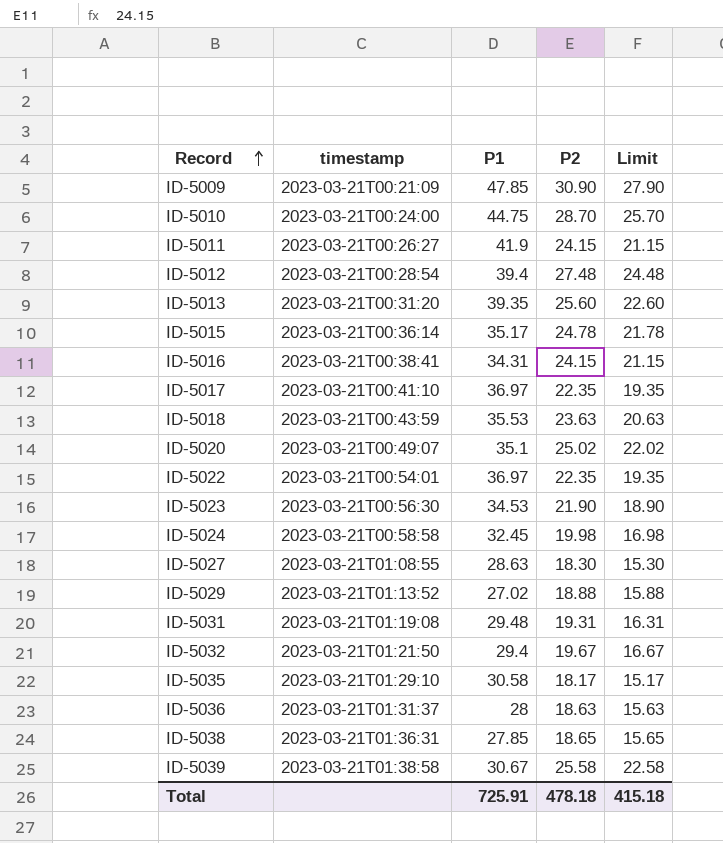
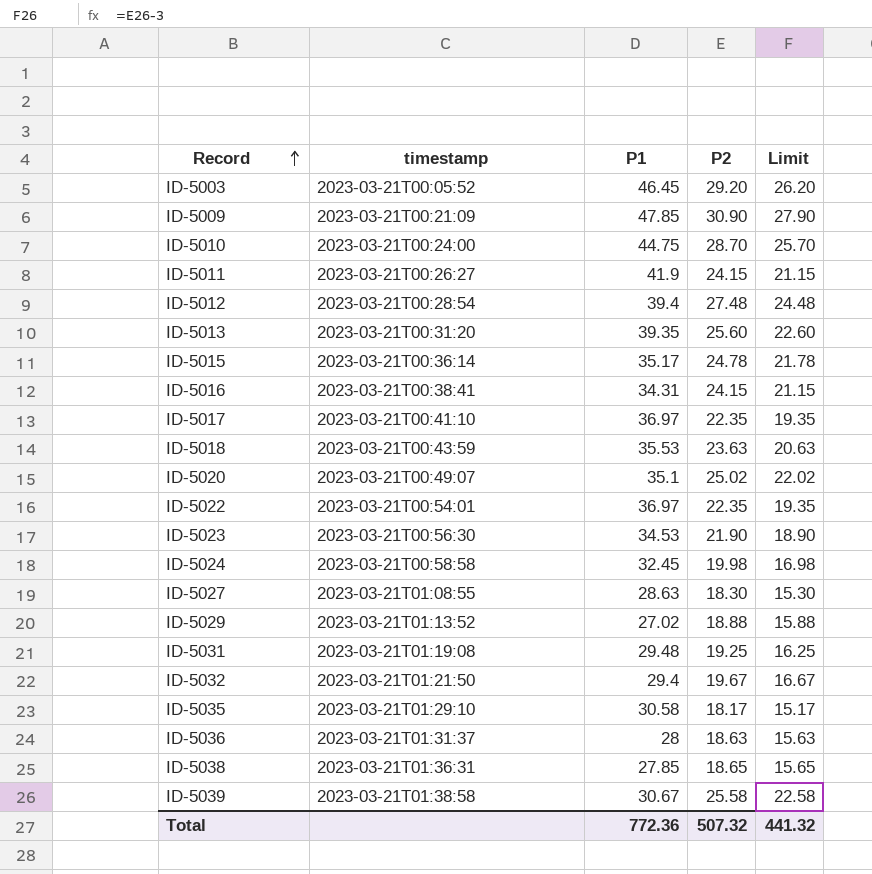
row ID-5003: none -> 2023-03-21T00:05:52 | 46.45 | 29.20 | 26.20
ID-5031 | P2: 19.31 -> 19.25
ID-5031 | Limit: 16.31 -> 16.25
Total | P1: 725.91 -> 772.36
Total | P2: 478.18 -> 507.32
Total | Limit: 415.18 -> 441.32

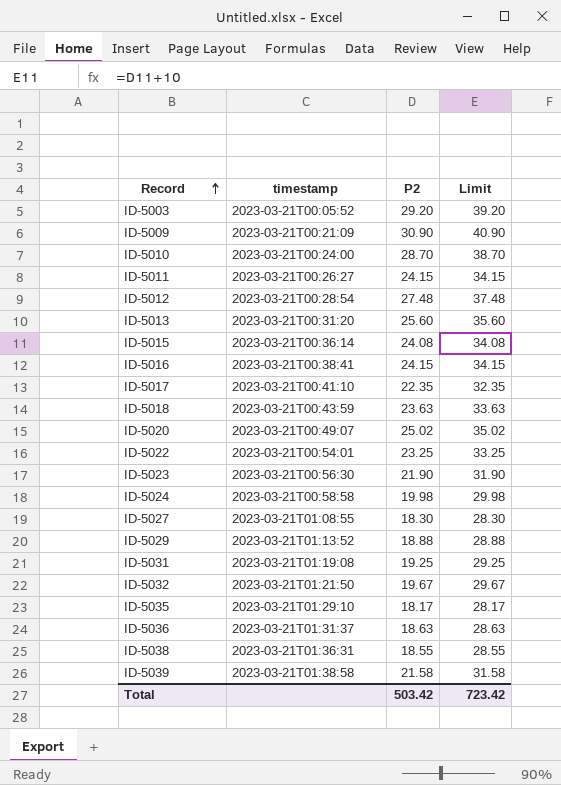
column P1 | position: 3 -> none
column Limit | formula: [P2] - 3 -> [P2] + 10
ID-5015 | P2: 24.78 -> 24.08
ID-5022 | P2: 22.35 -> 23.25
ID-5038 | P2: 18.65 -> 18.55
ID-5039 | P2: 25.58 -> 21.58
Total | P2: 507.32 -> 503.42
Total | Limit: 441.32 -> 723.42

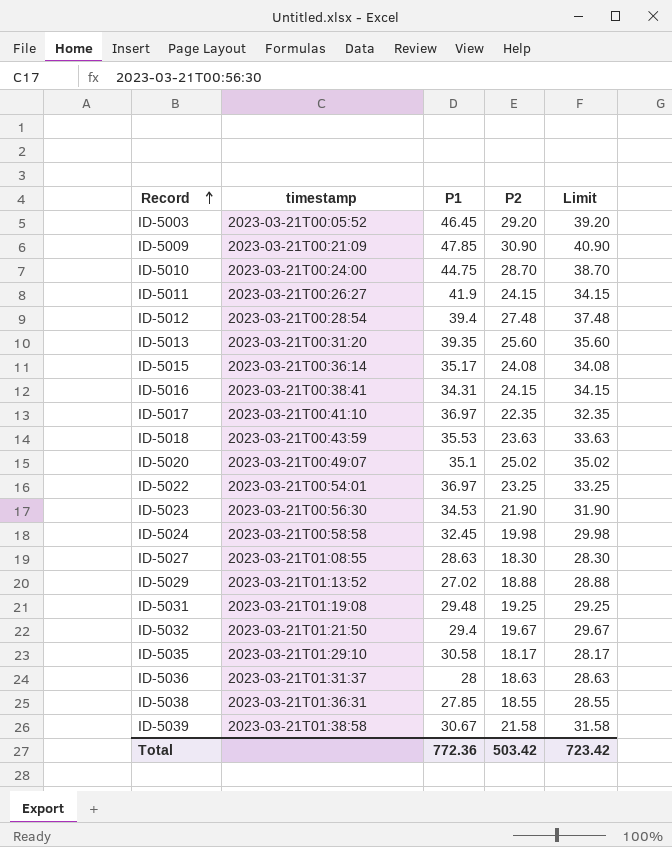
column P1 | position: none -> 3

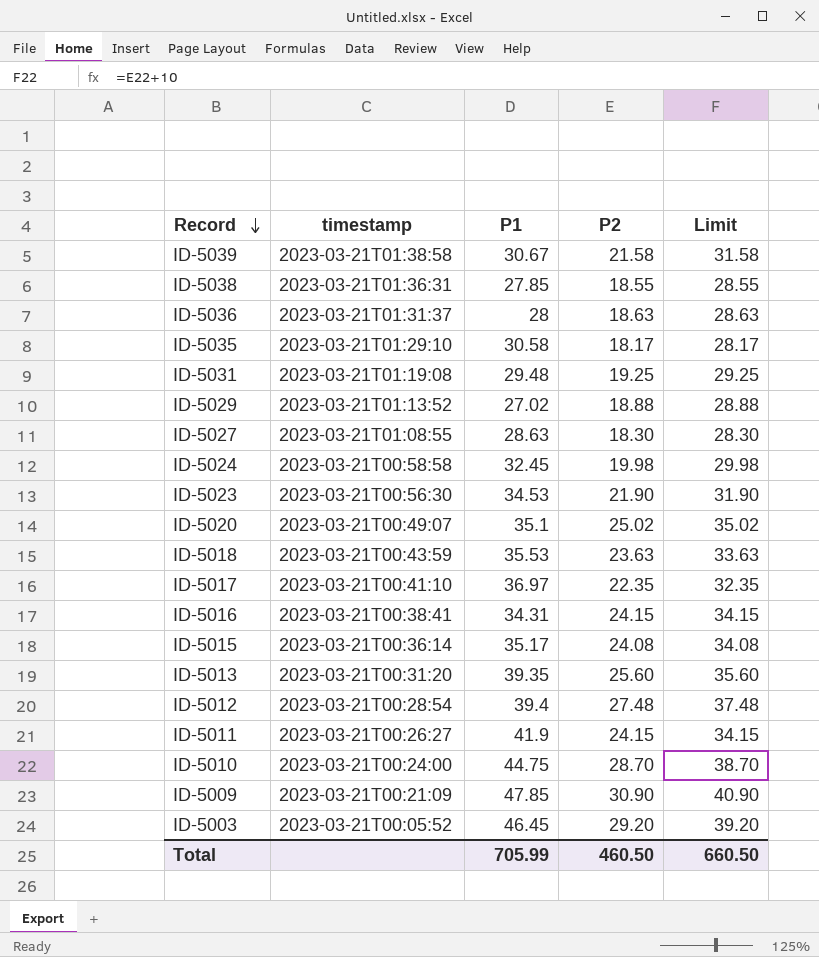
row order: Record ascending -> Record descending
row ID-5022: 2023-03-21T00:54:01 | 36.97 | 23.25 | 33.25 -> none
row ID-5032: 2023-03-21T01:21:50 | 29.4 | 19.67 | 29.67 -> none
Total | P1: 772.36 -> 705.99
Total | P2: 503.42 -> 460.50
Total | Limit: 723.42 -> 660.50

